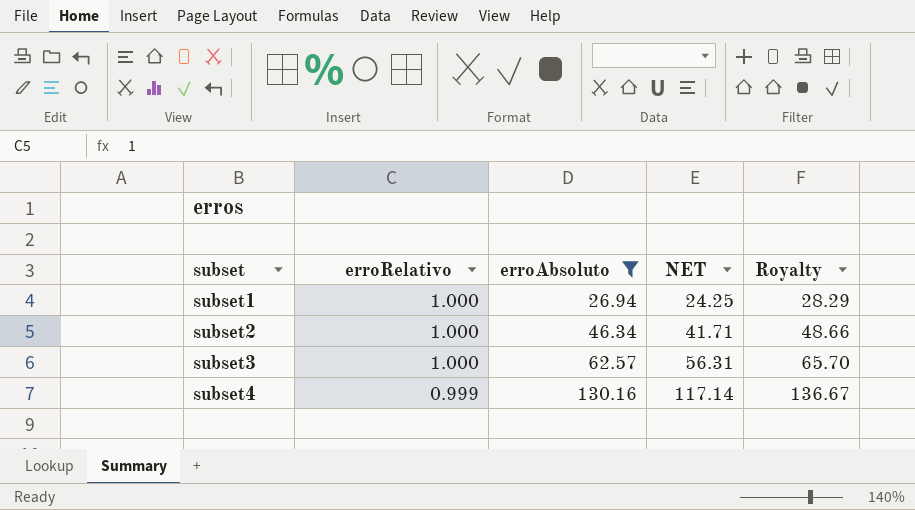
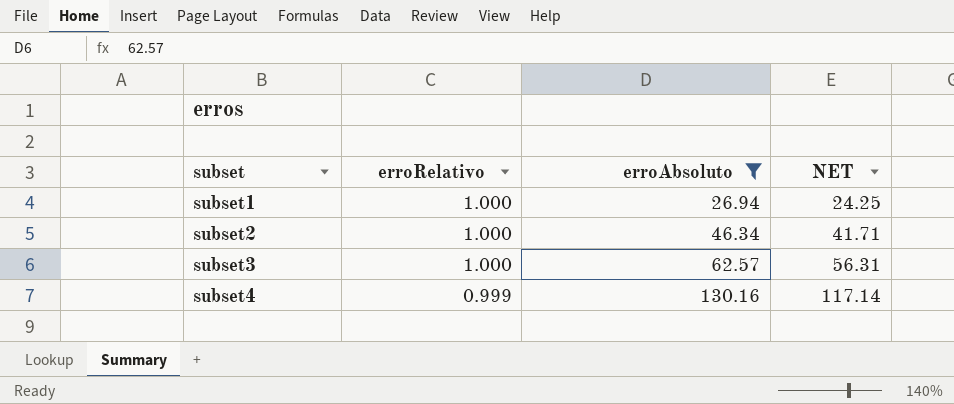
column Royalty | formula: [erroAbsoluto] * 1.05 -> none

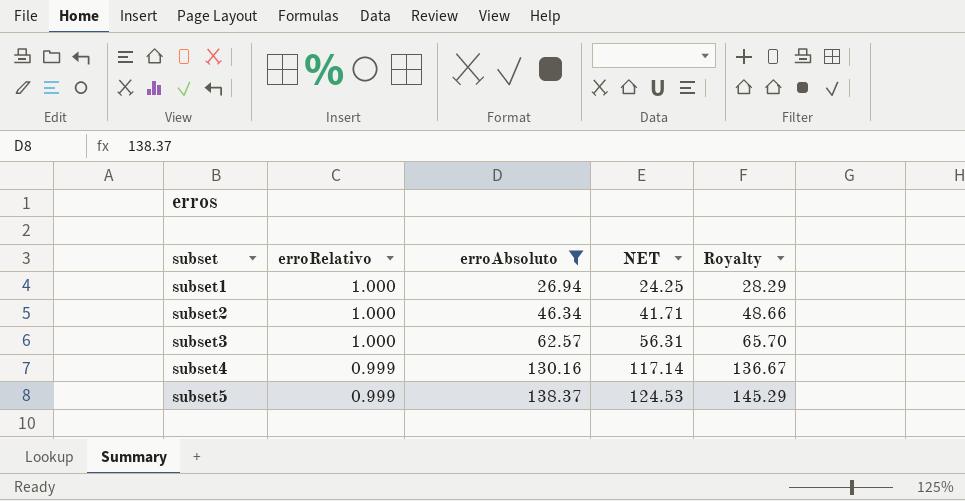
column Royalty | formula: none -> [erroAbsoluto] * 1.05
row subset5: none -> 0.999 | 138.37 | 124.53 | 145.29

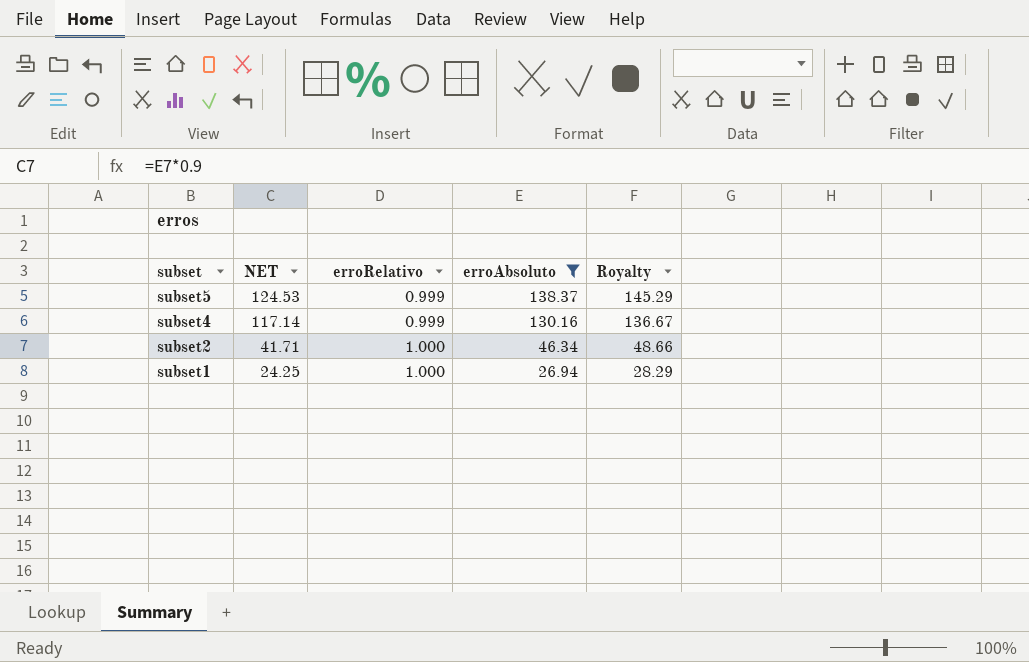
row order: subset ascending -> subset descending
column NET | position: 4 -> 2
row subset3: 1.000 | 62.57 | 56.31 | 65.70 -> none

